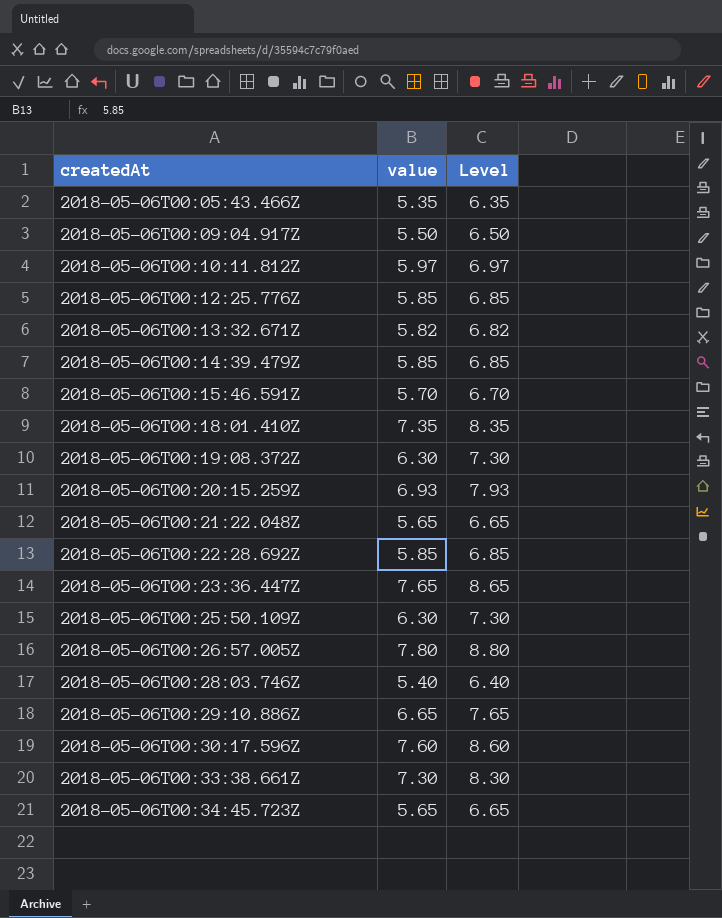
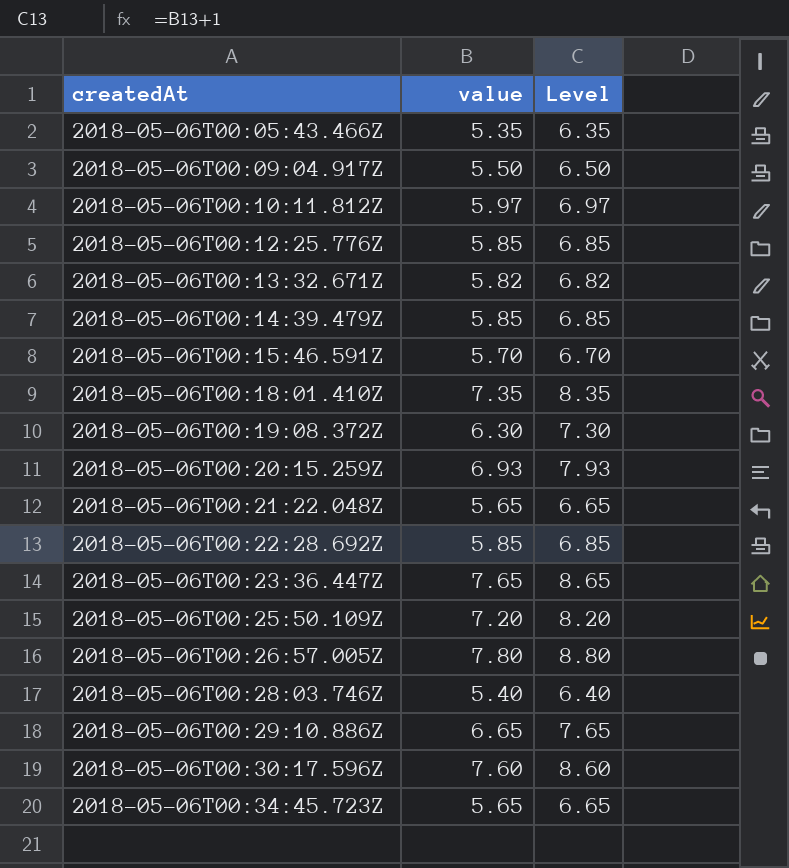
row 2018-05-06T00:33:38.661Z: 7.30 | 8.30 -> none
2018-05-06T00:25:50.109Z | value: 6.30 -> 7.20
2018-05-06T00:25:50.109Z | Level: 7.30 -> 8.20

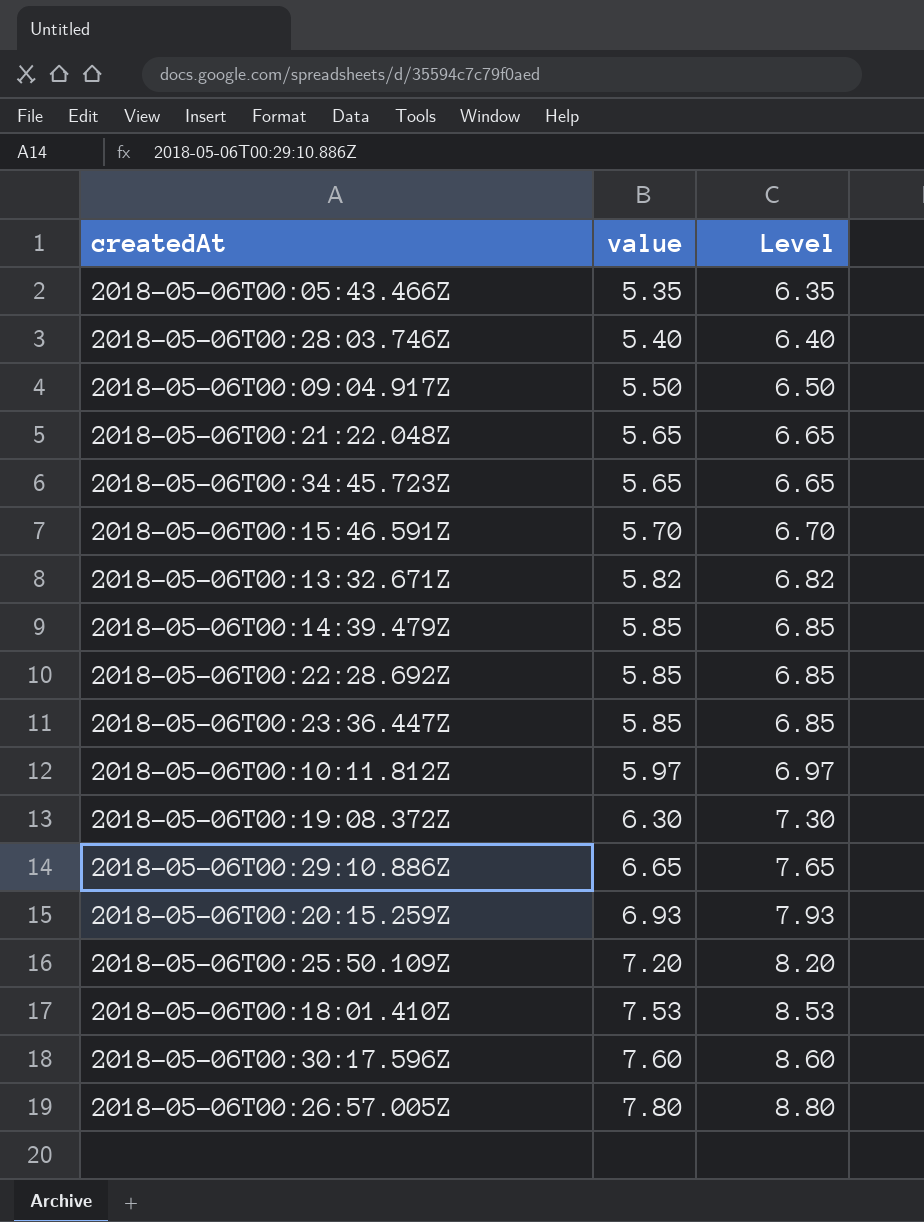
row order: createdAt ascending -> value ascending
row 2018-05-06T00:12:25.776Z: 5.85 | 6.85 -> none
2018-05-06T00:23:36.447Z | value: 7.65 -> 5.85
2018-05-06T00:23:36.447Z | Level: 8.65 -> 6.85
2018-05-06T00:18:01.410Z | value: 7.35 -> 7.53
2018-05-06T00:18:01.410Z | Level: 8.35 -> 8.53

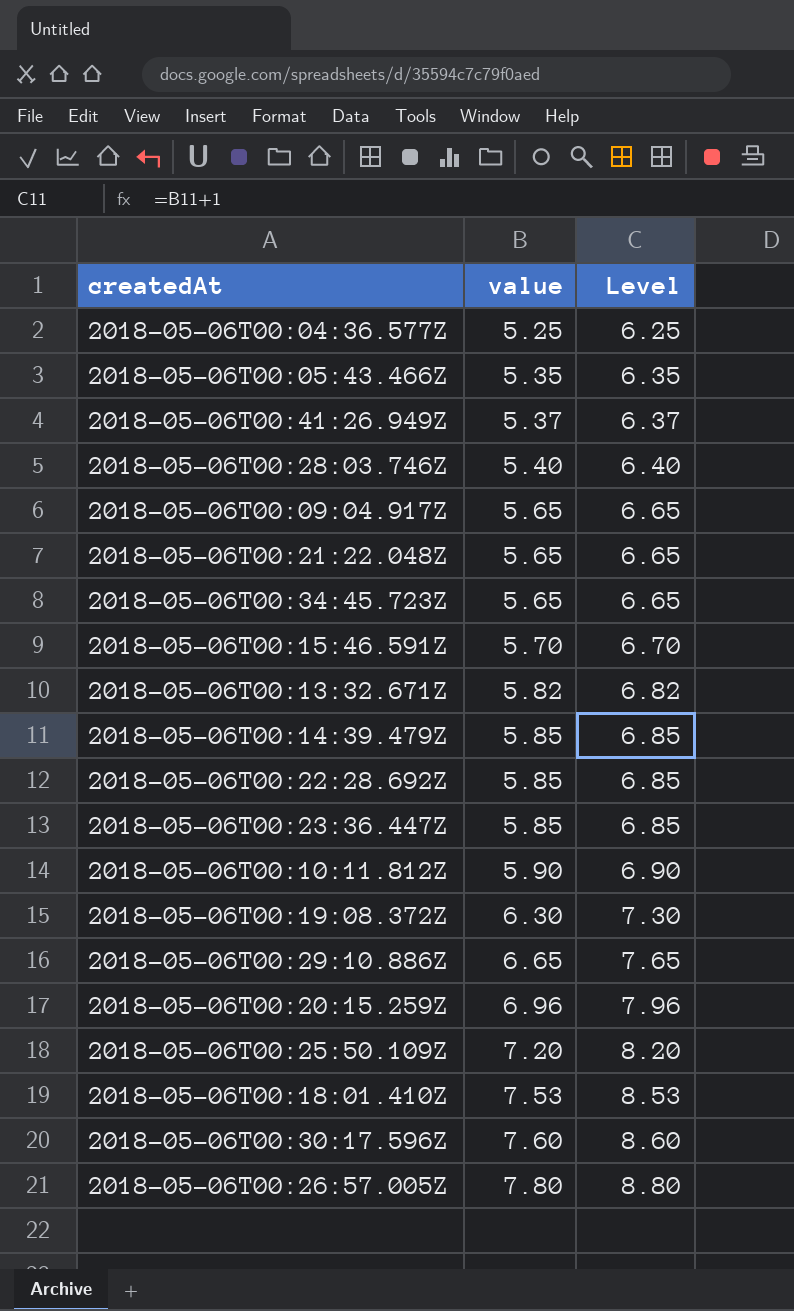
row 2018-05-06T00:04:36.577Z: none -> 5.25 | 6.25
row 2018-05-06T00:41:26.949Z: none -> 5.37 | 6.37
2018-05-06T00:09:04.917Z | value: 5.50 -> 5.65
2018-05-06T00:09:04.917Z | Level: 6.50 -> 6.65
2018-05-06T00:10:11.812Z | value: 5.97 -> 5.90
2018-05-06T00:10:11.812Z | Level: 6.97 -> 6.90
2018-05-06T00:20:15.259Z | value: 6.93 -> 6.96
2018-05-06T00:20:15.259Z | Level: 7.93 -> 7.96

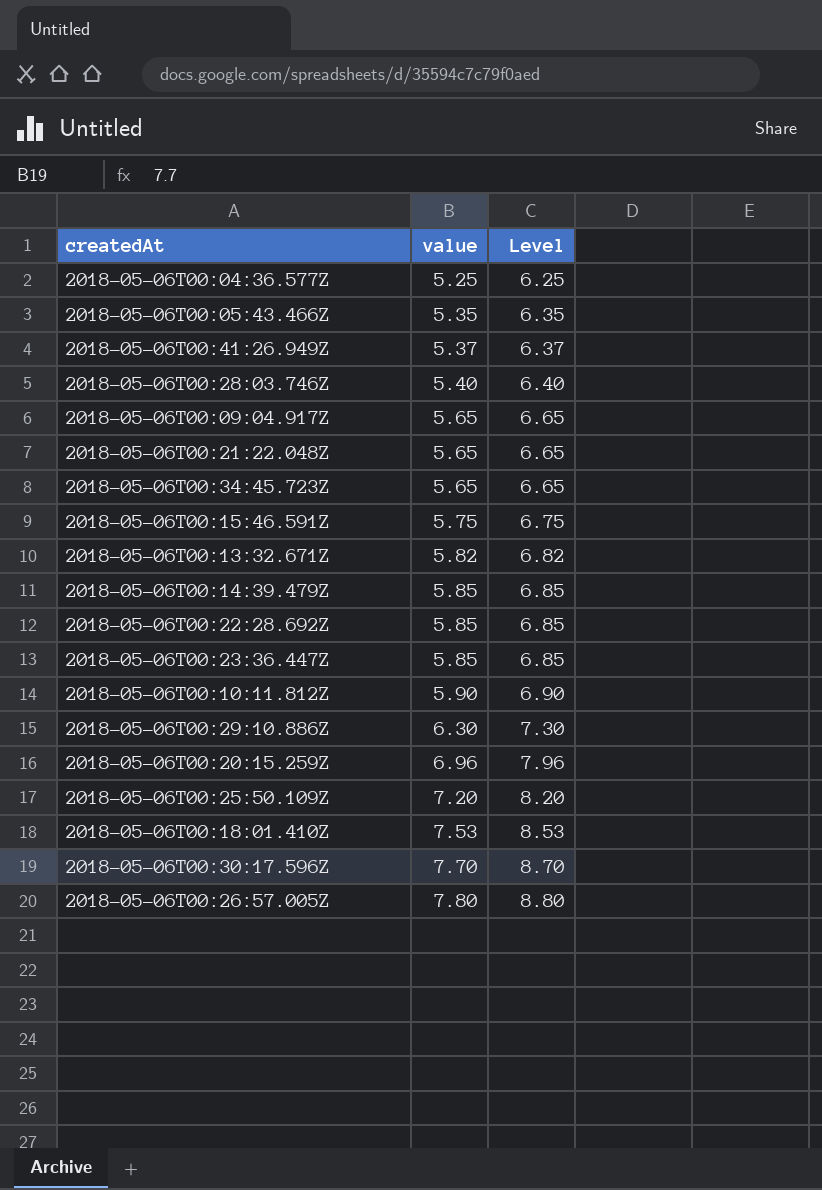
row 2018-05-06T00:19:08.372Z: 6.30 | 7.30 -> none
2018-05-06T00:15:46.591Z | value: 5.70 -> 5.75
2018-05-06T00:15:46.591Z | Level: 6.70 -> 6.75
2018-05-06T00:29:10.886Z | value: 6.65 -> 6.30
2018-05-06T00:29:10.886Z | Level: 7.65 -> 7.30
2018-05-06T00:30:17.596Z | value: 7.60 -> 7.70
2018-05-06T00:30:17.596Z | Level: 8.60 -> 8.70

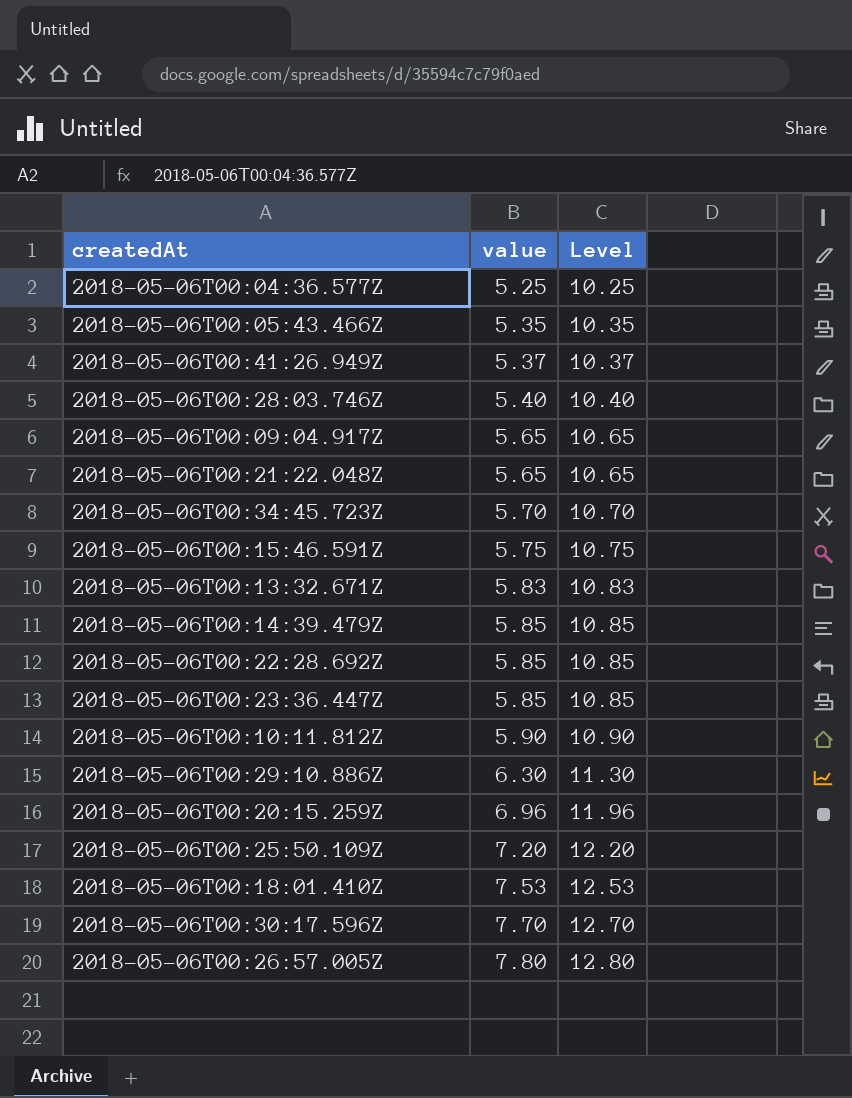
column Level | formula: [value] + 1 -> [value] + 5
2018-05-06T00:34:45.723Z | value: 5.65 -> 5.70
2018-05-06T00:13:32.671Z | value: 5.82 -> 5.83

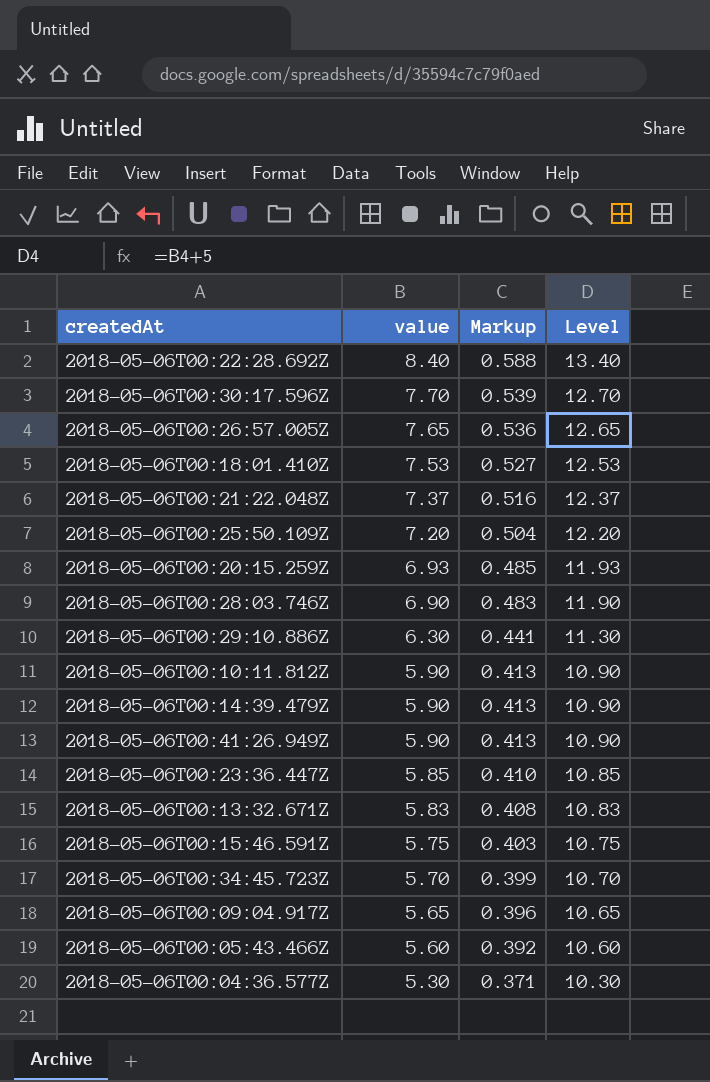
row order: value ascending -> value descending
column Markup | formula: none -> [value] * 0.07
2018-05-06T00:22:28.692Z | value: 5.85 -> 8.40
2018-05-06T00:22:28.692Z | Level: 10.85 -> 13.40
2018-05-06T00:26:57.005Z | value: 7.80 -> 7.65
2018-05-06T00:26:57.005Z | Level: 12.80 -> 12.65
2018-05-06T00:21:22.048Z | value: 5.65 -> 7.37
2018-05-06T00:21:22.048Z | Level: 10.65 -> 12.37
2018-05-06T00:20:15.259Z | value: 6.96 -> 6.93
2018-05-06T00:20:15.259Z | Level: 11.96 -> 11.93
2018-05-06T00:28:03.746Z | value: 5.40 -> 6.90
2018-05-06T00:28:03.746Z | Level: 10.40 -> 11.90
2018-05-06T00:14:39.479Z | value: 5.85 -> 5.90
2018-05-06T00:14:39.479Z | Level: 10.85 -> 10.90
2018-05-06T00:41:26.949Z | value: 5.37 -> 5.90
2018-05-06T00:41:26.949Z | Level: 10.37 -> 10.90
2018-05-06T00:05:43.466Z | value: 5.35 -> 5.60
2018-05-06T00:05:43.466Z | Level: 10.35 -> 10.60
2018-05-06T00:04:36.577Z | value: 5.25 -> 5.30
2018-05-06T00:04:36.577Z | Level: 10.25 -> 10.30

